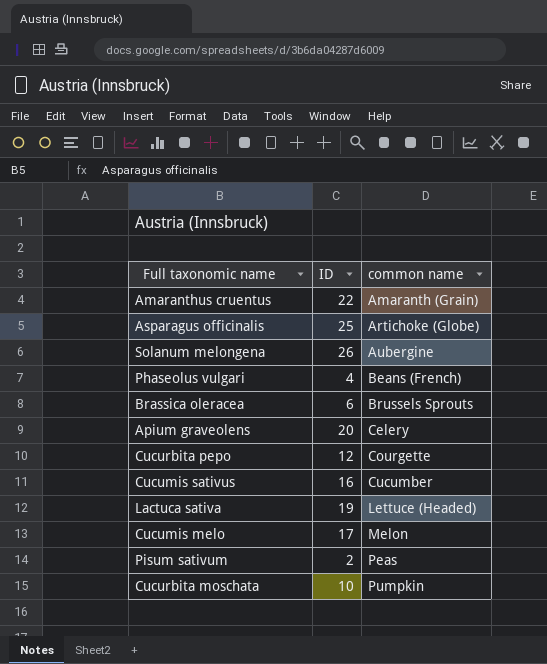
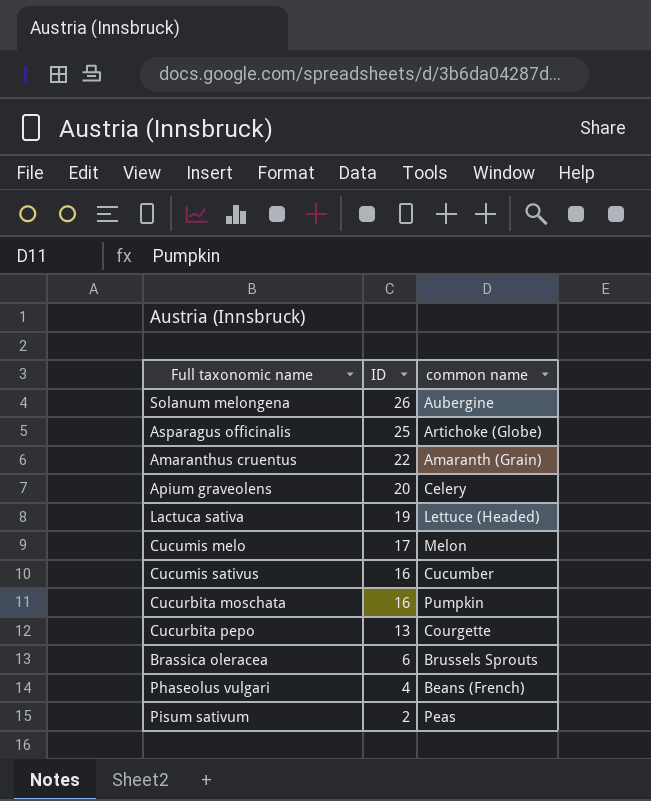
row order: common name ascending -> ID descending
Cucurbita moschata | ID: 10 -> 16
Cucurbita pepo | ID: 12 -> 13

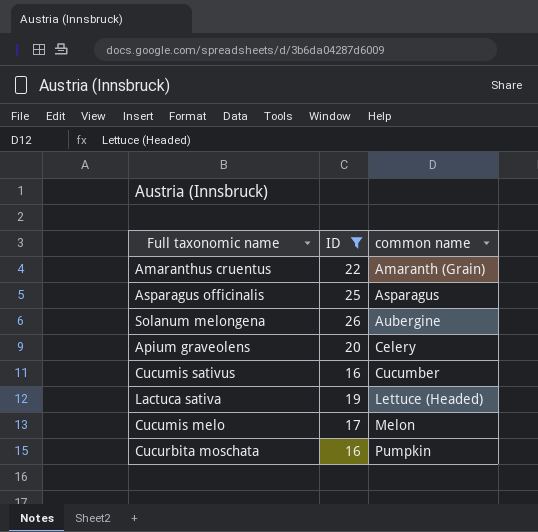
filter: none -> ID >= 16
row order: ID descending -> common name ascending
Asparagus officinalis | common name: Artichoke (Globe) -> Asparagus

